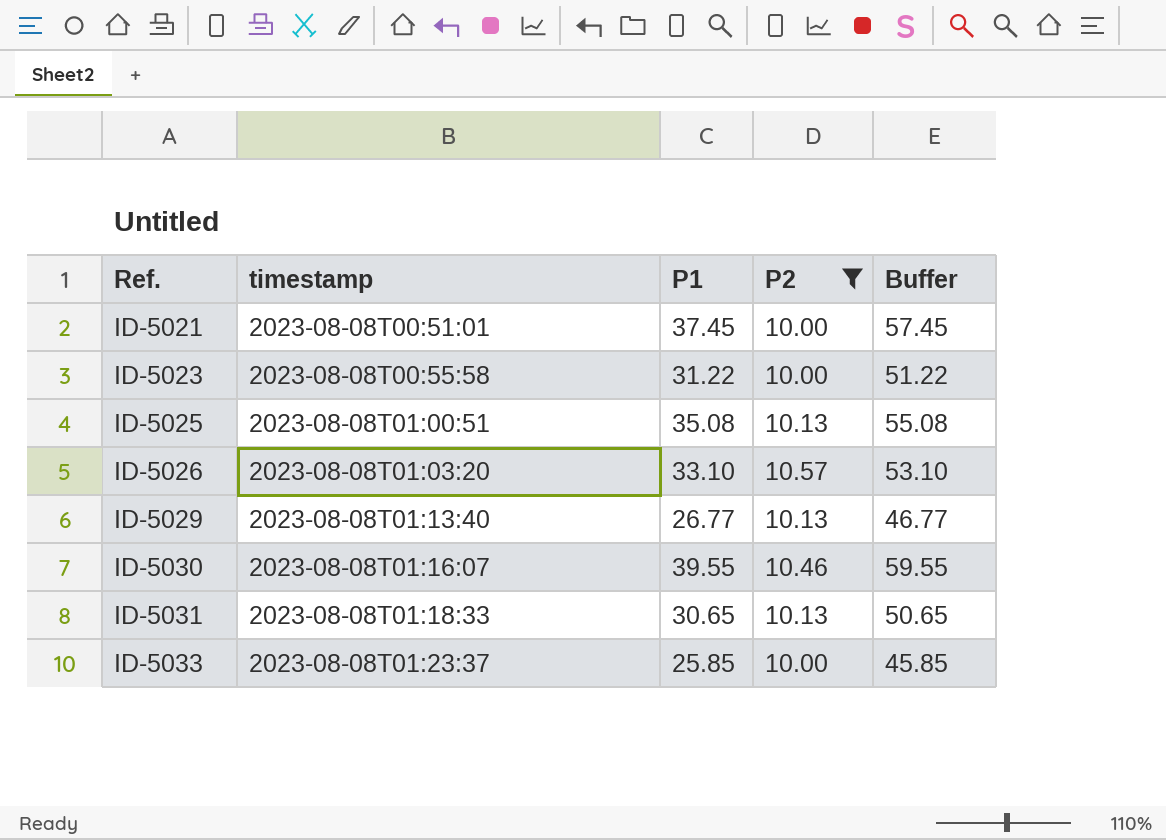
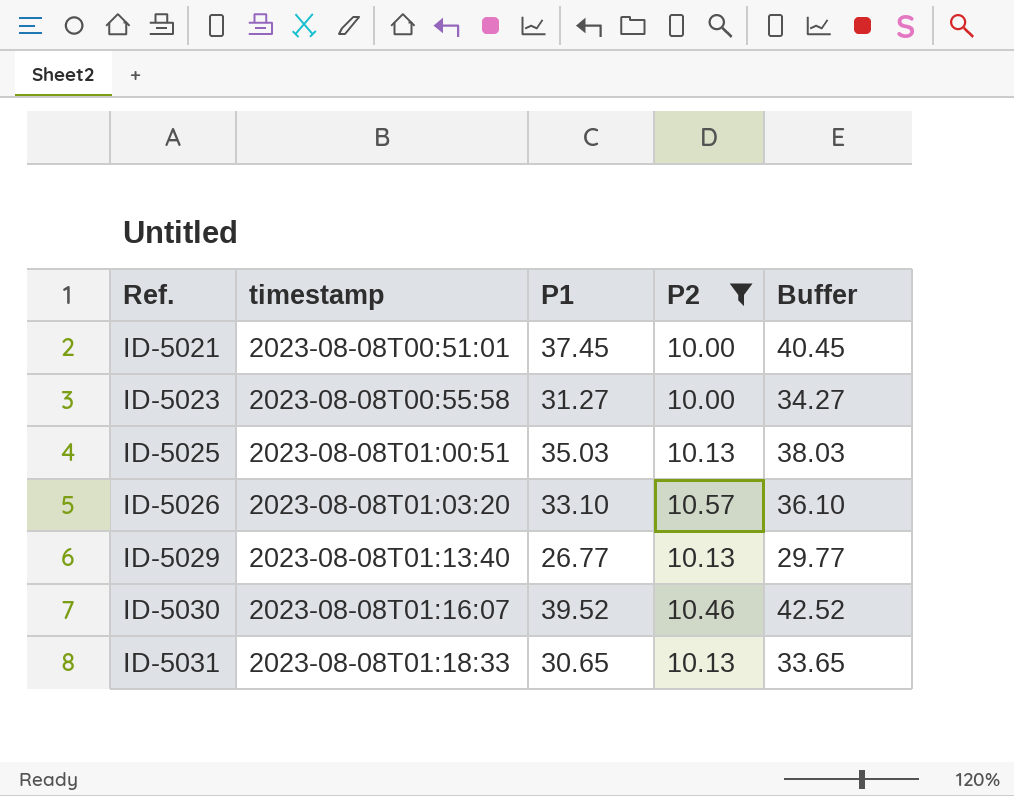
column Buffer | formula: [P1] + 20 -> [P1] + 3
row ID-5033: 2023-08-08T01:23:37 | 25.85 | 10.00 | 45.85 -> none
ID-5023 | P1: 31.22 -> 31.27
ID-5025 | P1: 35.08 -> 35.03
ID-5030 | P1: 39.55 -> 39.52

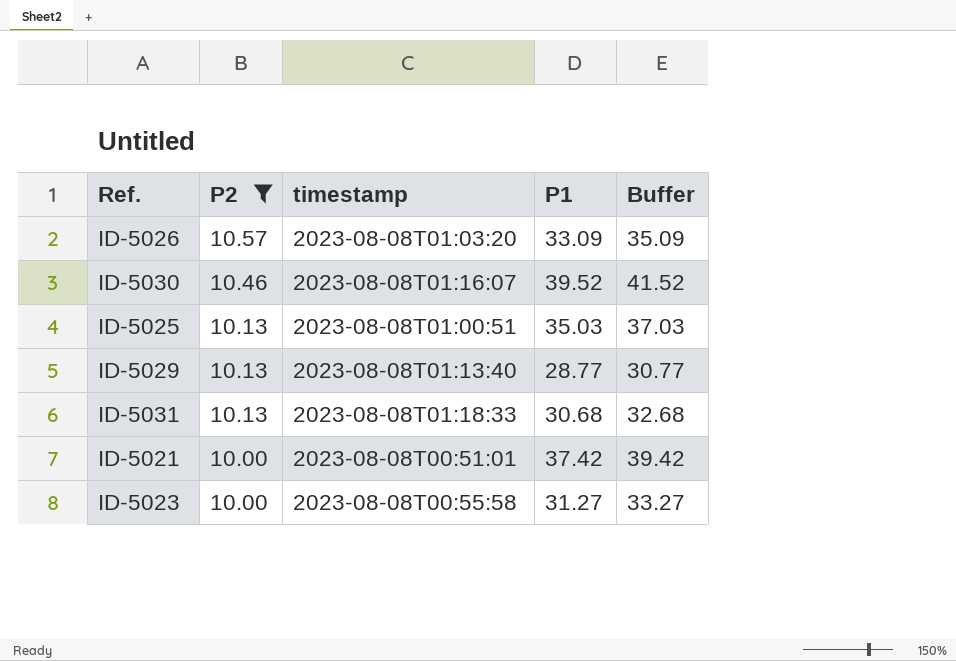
row order: Ref. ascending -> P2 descending
column P2 | position: 4 -> 2
column Buffer | formula: [P1] + 3 -> [P1] + 2
ID-5026 | P1: 33.10 -> 33.09
ID-5029 | P1: 26.77 -> 28.77
ID-5031 | P1: 30.65 -> 30.68
ID-5021 | P1: 37.45 -> 37.42

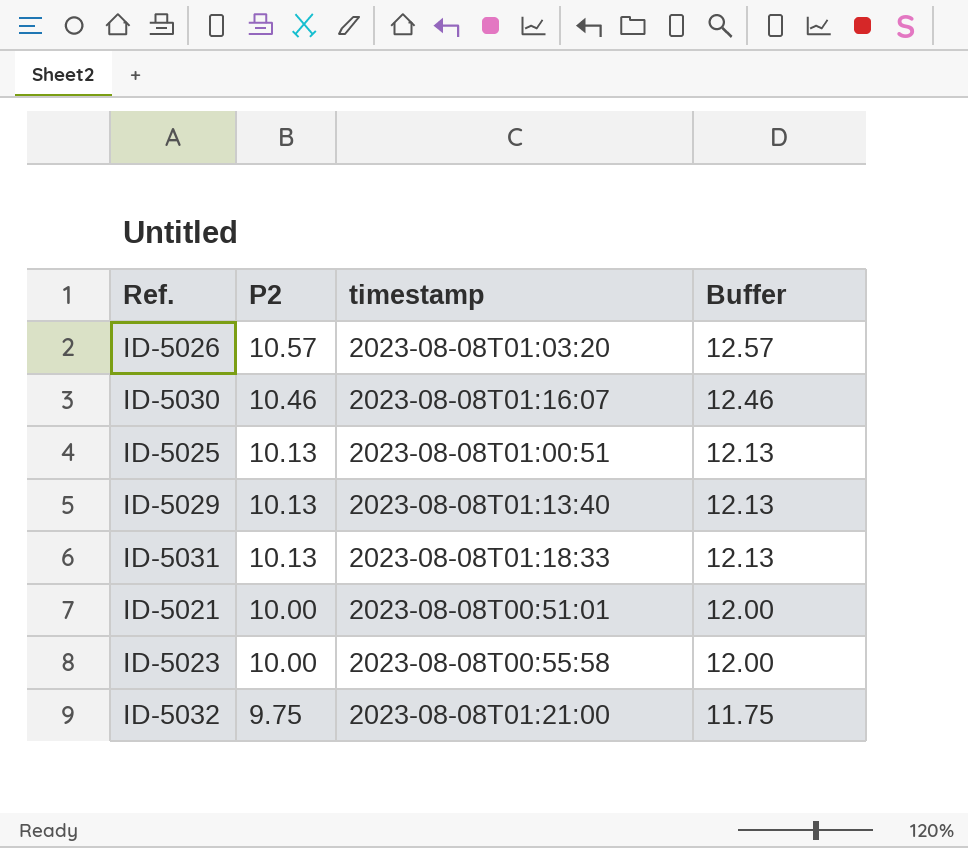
filter: P2 != 9.75 -> none
column P1 | position: 4 -> none
column Buffer | formula: [P1] + 2 -> [P2] + 2

